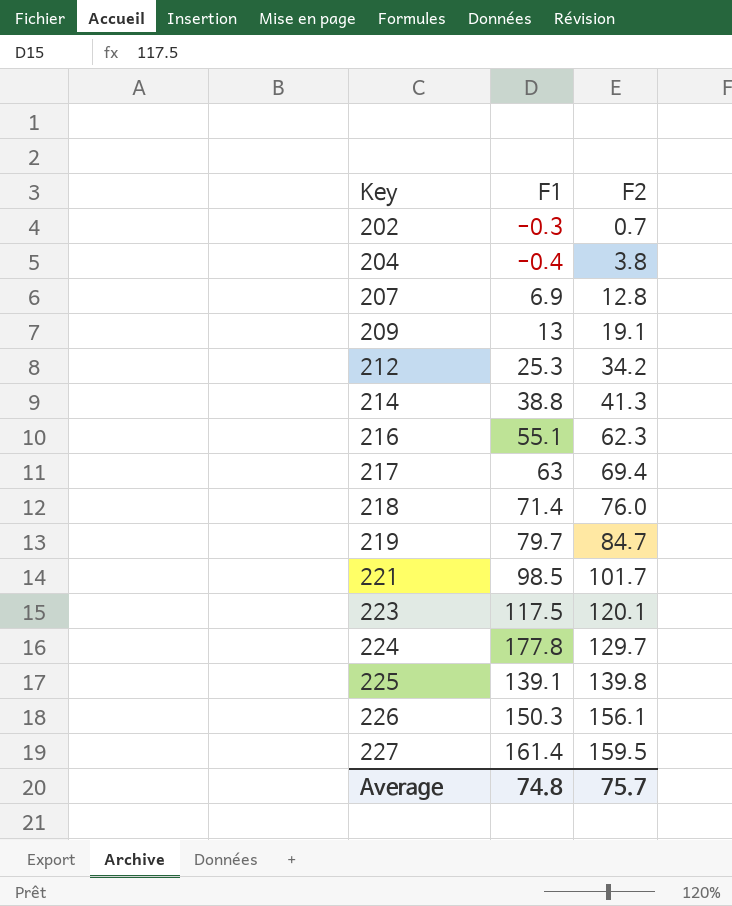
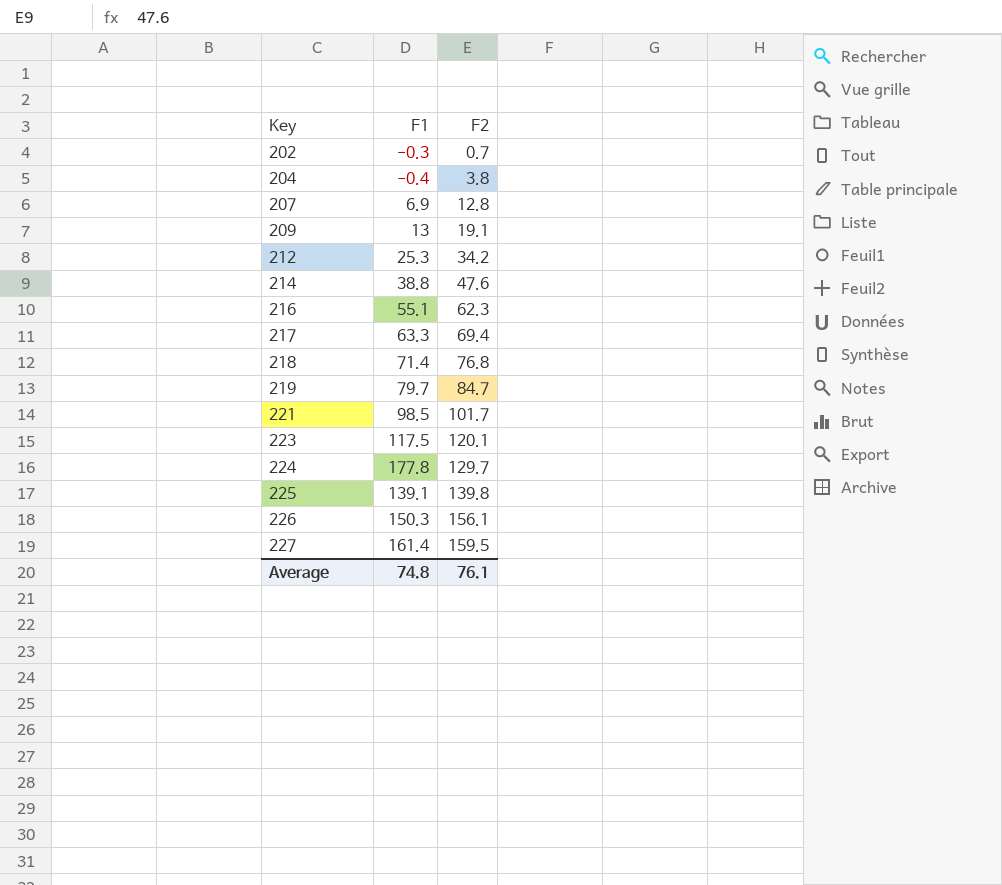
214 | F2: 41.3 -> 47.6
217 | F1: 63 -> 63.3
218 | F2: 76.0 -> 76.8
Average | F2: 75.7 -> 76.1

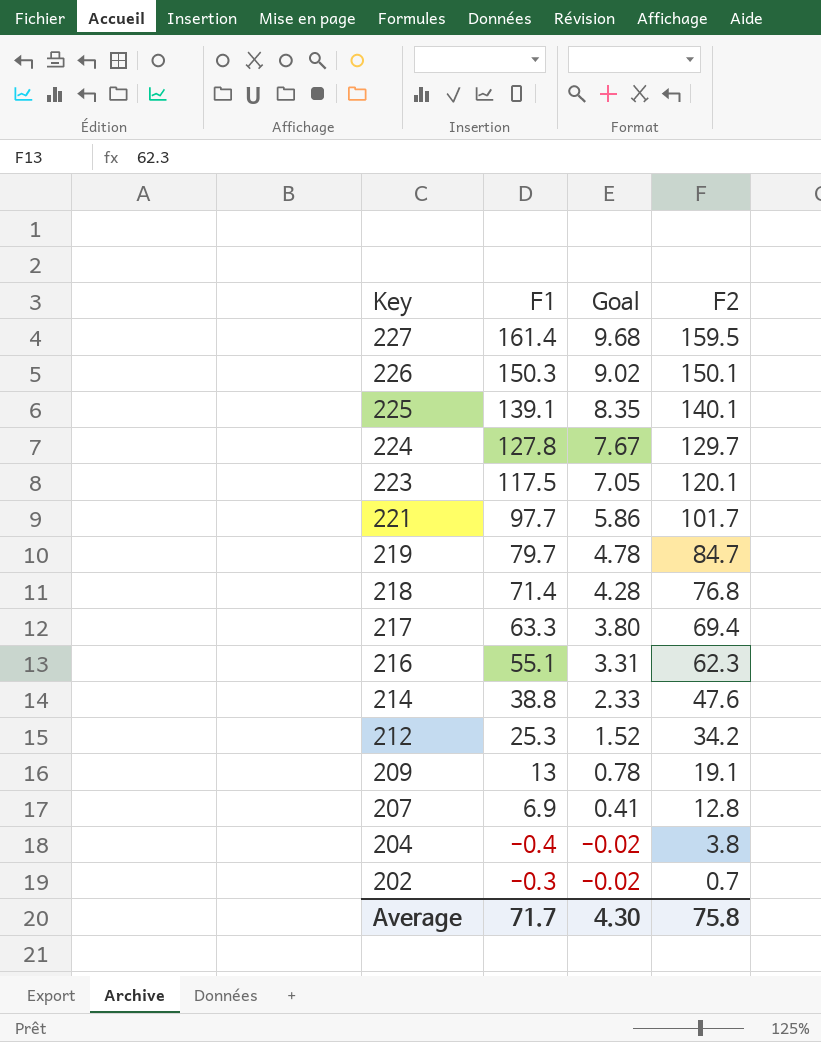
row order: Key ascending -> Key descending
column Goal | formula: none -> [F1] * 0.06
226 | F2: 156.1 -> 150.1
225 | F2: 139.8 -> 140.1
224 | F1: 177.8 -> 127.8
221 | F1: 98.5 -> 97.7
Average | F1: 74.8 -> 71.7
Average | F2: 76.1 -> 75.8

